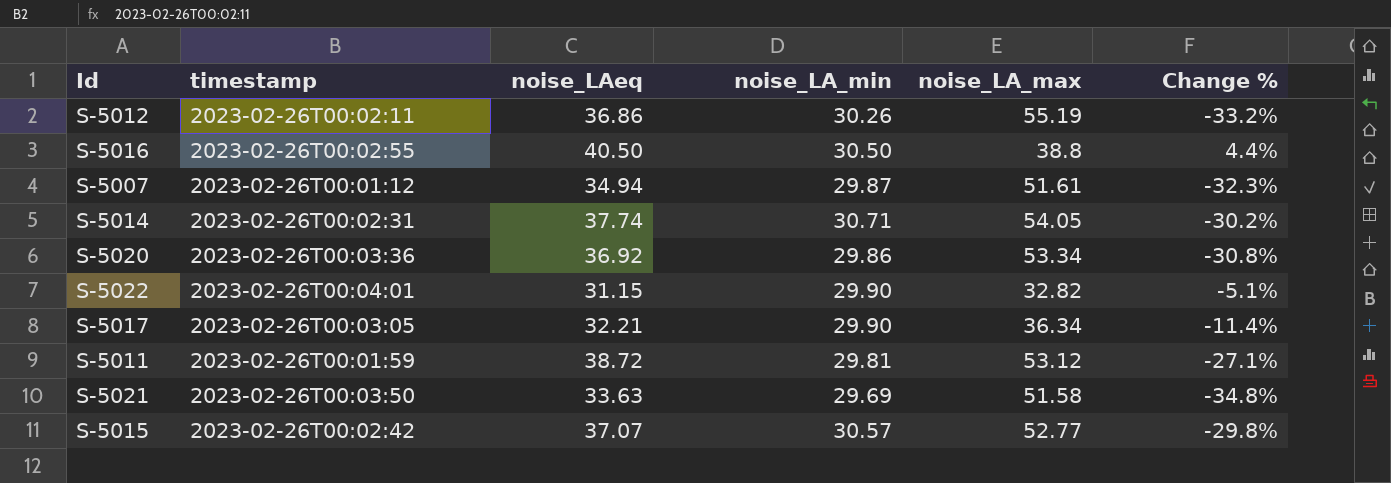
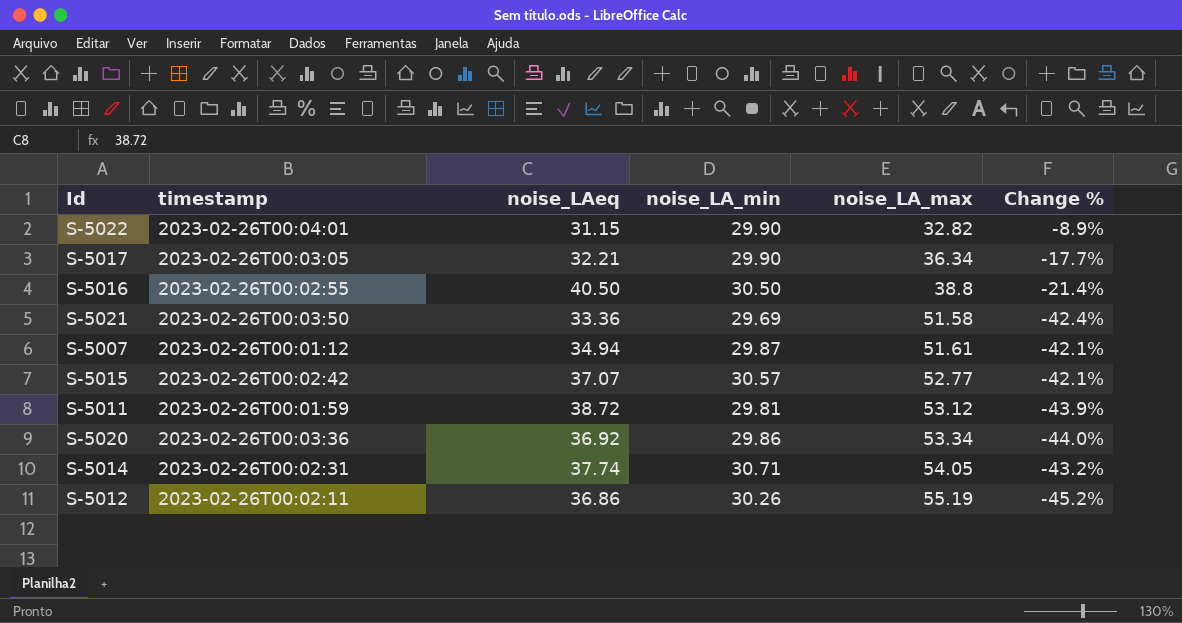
row order: none -> noise_LA_max ascending
column Change % | formula: ([noise_LAeq] - [noise_LA_max]) / [noise_LA_max] -> ([noise_LA_min] - [noise_LA_max]) / [noise_LA_max]
S-5021 | noise_LAeq: 33.63 -> 33.36

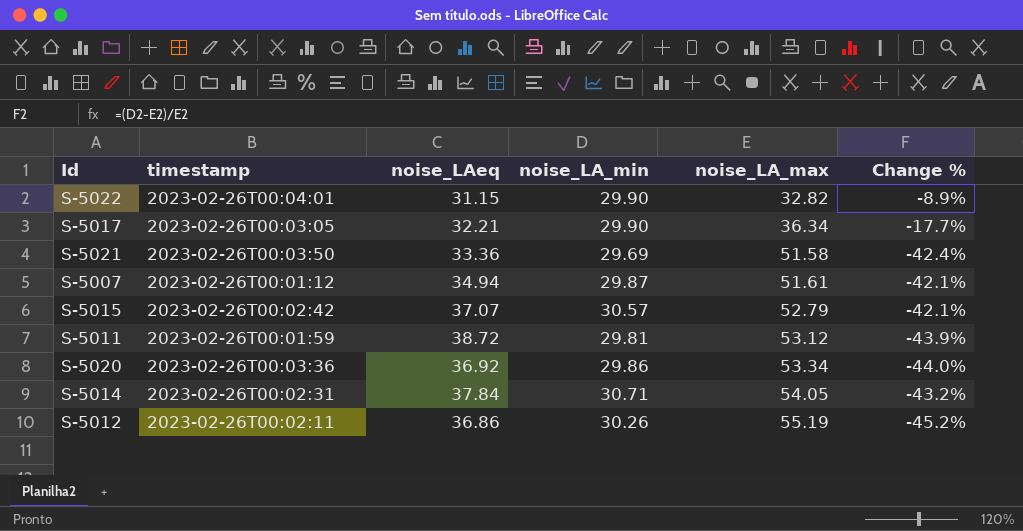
row S-5016: 2023-02-26T00:02:55 | 40.50 | 30.50 | 38.8 | -21.4% -> none
S-5015 | noise_LA_max: 52.77 -> 52.79
S-5014 | noise_LAeq: 37.74 -> 37.84

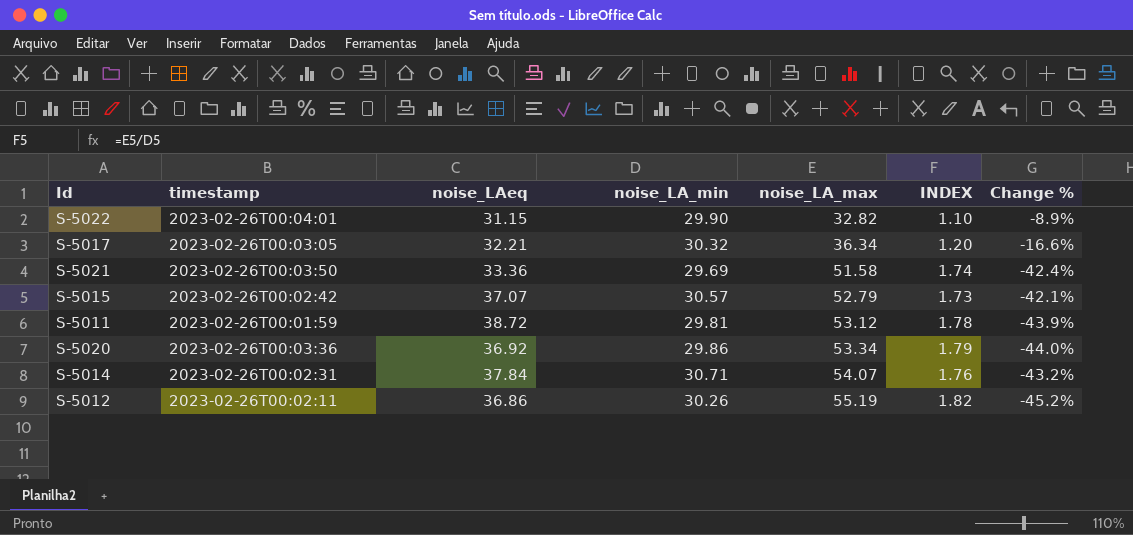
column INDEX | formula: none -> [noise_LA_max] / [noise_LA_min]
row S-5007: 2023-02-26T00:01:12 | 34.94 | 29.87 | 51.61 | -42.1% -> none
S-5017 | noise_LA_min: 29.90 -> 30.32
S-5017 | Change %: -17.7% -> -16.6%
S-5014 | noise_LA_max: 54.05 -> 54.07

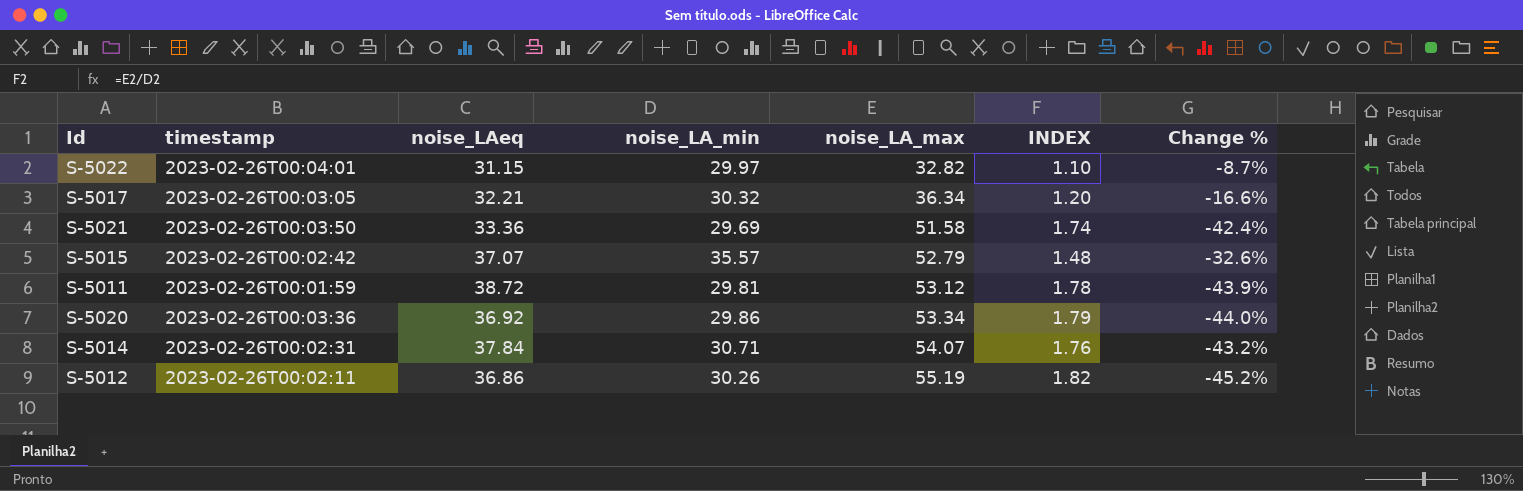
S-5022 | noise_LA_min: 29.90 -> 29.97
S-5022 | Change %: -8.9% -> -8.7%
S-5015 | noise_LA_min: 30.57 -> 35.57
S-5015 | INDEX: 1.73 -> 1.48
S-5015 | Change %: -42.1% -> -32.6%

